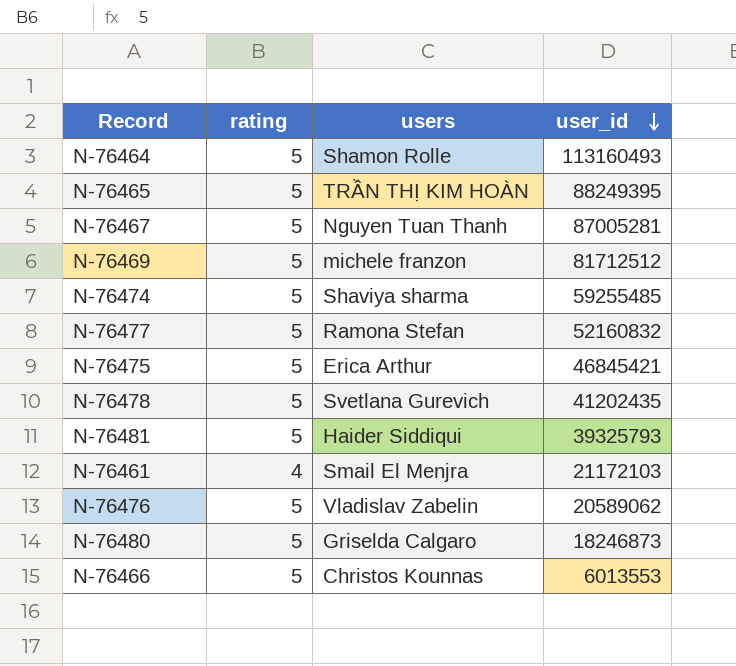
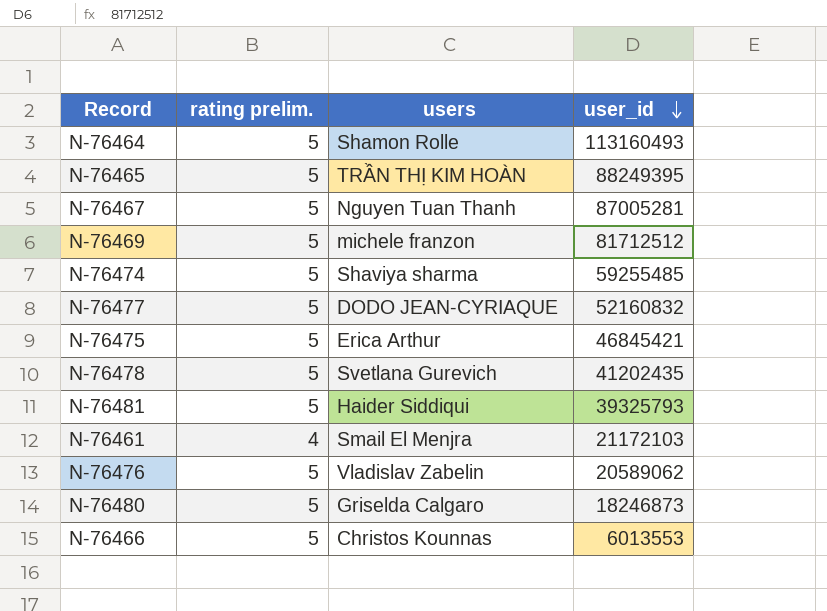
column name: rating -> rating prelim.
N-76477 | users: Ramona Stefan -> DODO JEAN-CYRIAQUE

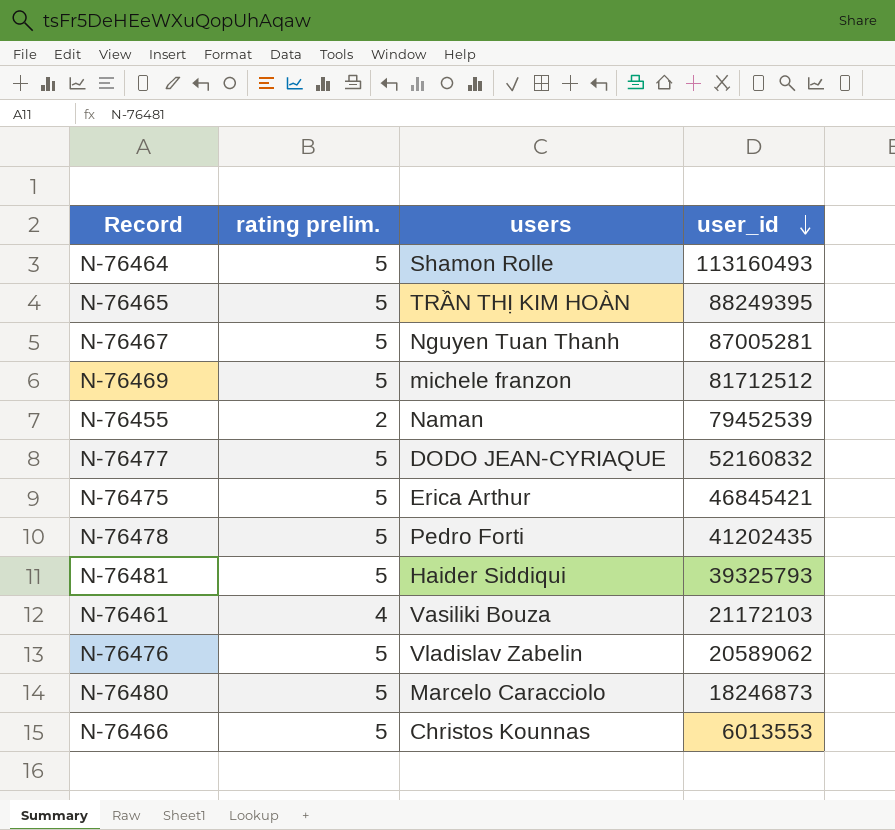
row N-76474: 5 | Shaviya sharma | 59255485 -> none
row N-76455: none -> 2 | Naman | 79452539
N-76478 | users: Svetlana Gurevich -> Pedro Forti
N-76461 | users: Smail El Menjra -> Vasiliki Bouza
N-76480 | users: Griselda Calgaro -> Marcelo Caracciolo

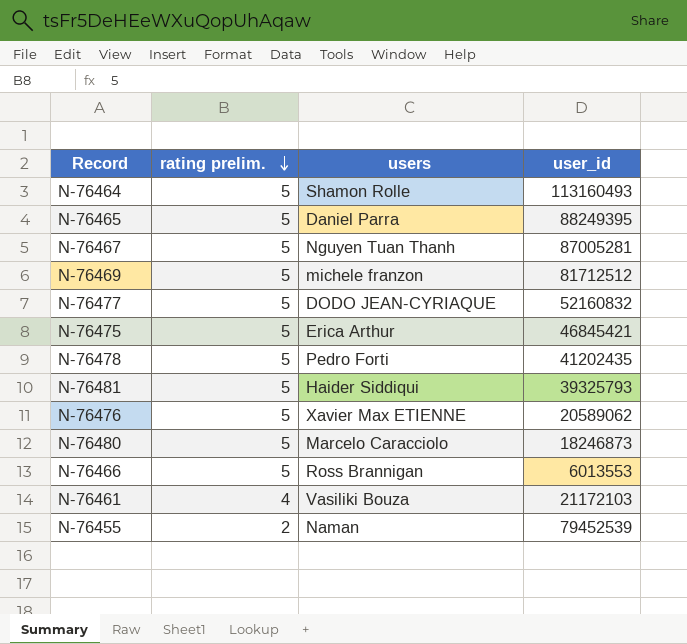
row order: user_id descending -> rating prelim. descending
N-76465 | users: TRẦN THỊ KIM HOÀN -> Daniel Parra
N-76476 | users: Vladislav Zabelin -> Xavier Max ETIENNE
N-76466 | users: Christos Kounnas -> Ross Brannigan

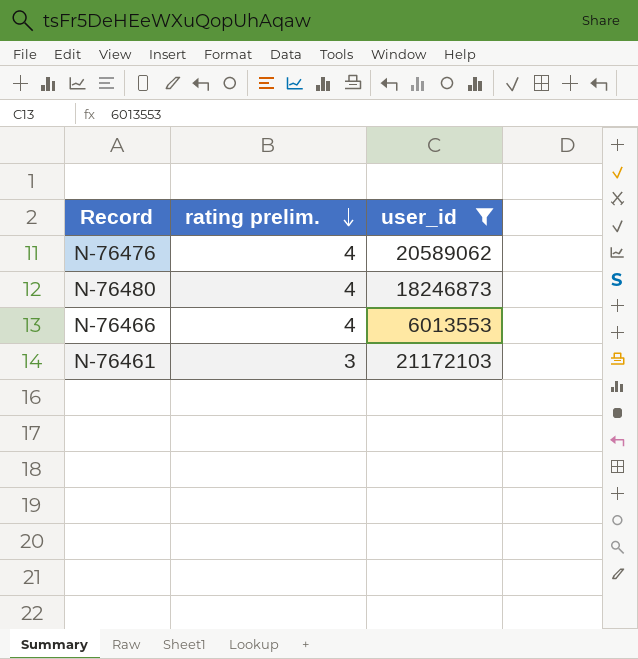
filter: none -> user_id <= 21172103
column users | position: 3 -> none
N-76476 | rating prelim.: 5 -> 4
N-76480 | rating prelim.: 5 -> 4
N-76466 | rating prelim.: 5 -> 4
N-76461 | rating prelim.: 4 -> 3

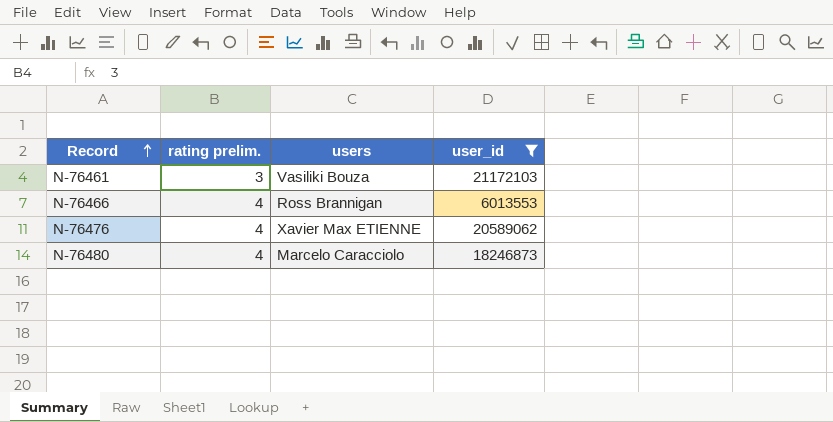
row order: rating prelim. descending -> Record ascending
column users | position: none -> 3

